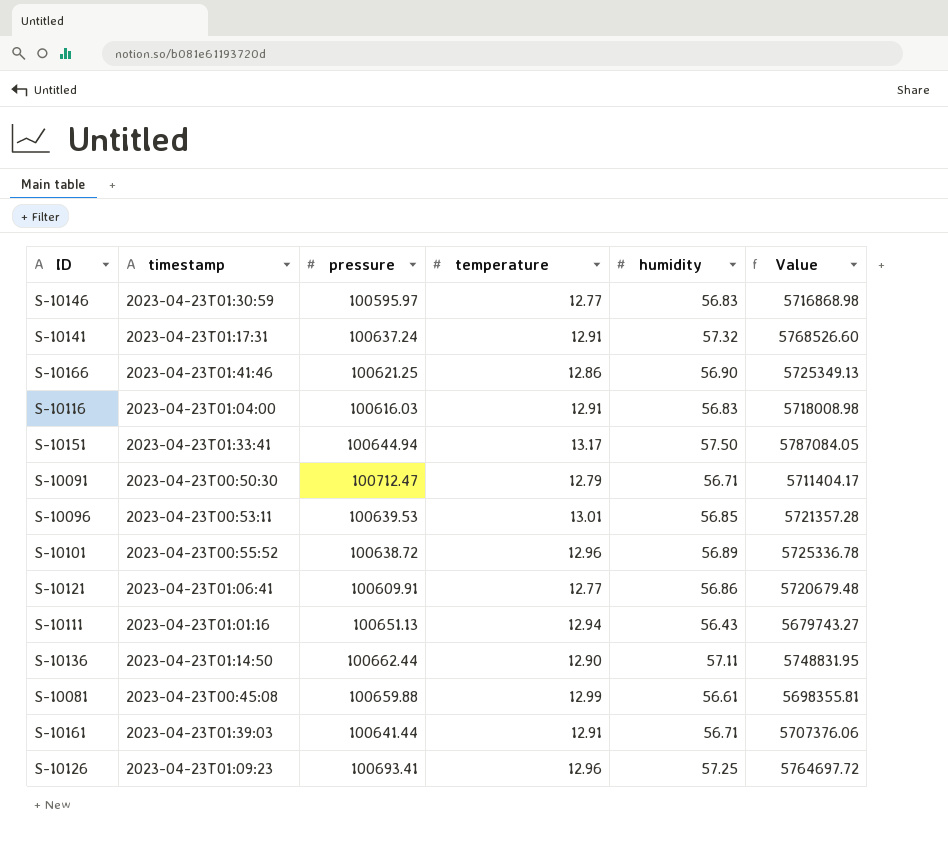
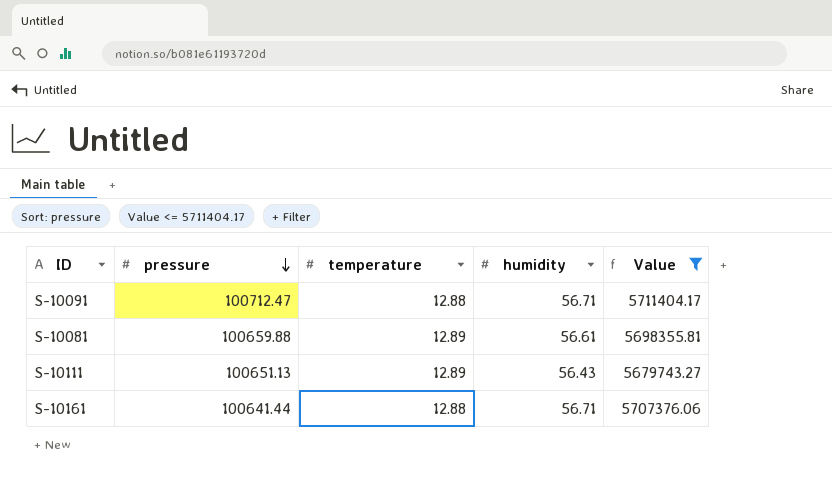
filter: none -> Value <= 5711404.17
row order: none -> pressure descending
column timestamp | position: 2 -> none
S-10091 | temperature: 12.79 -> 12.88
S-10081 | temperature: 12.99 -> 12.89
S-10111 | temperature: 12.94 -> 12.89
S-10161 | temperature: 12.91 -> 12.88

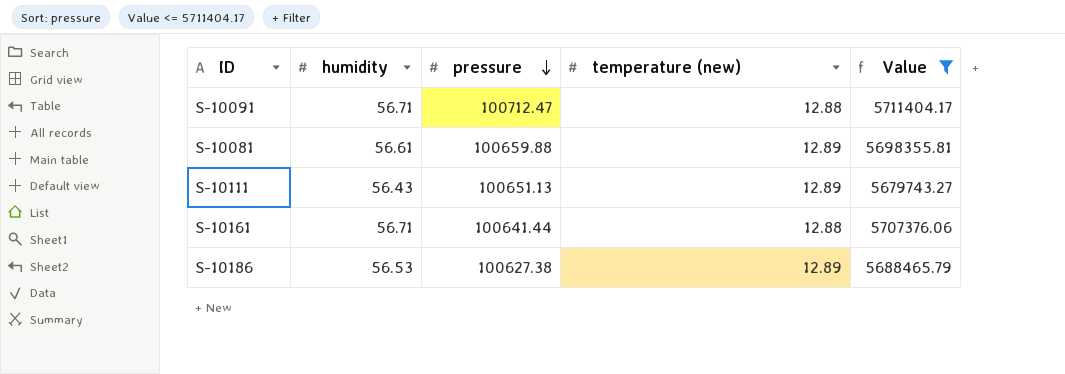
column humidity | position: 4 -> 2
column name: temperature -> temperature (new)
row S-10186: none -> 56.53 | 100627.38 | 12.89 | 5688465.79

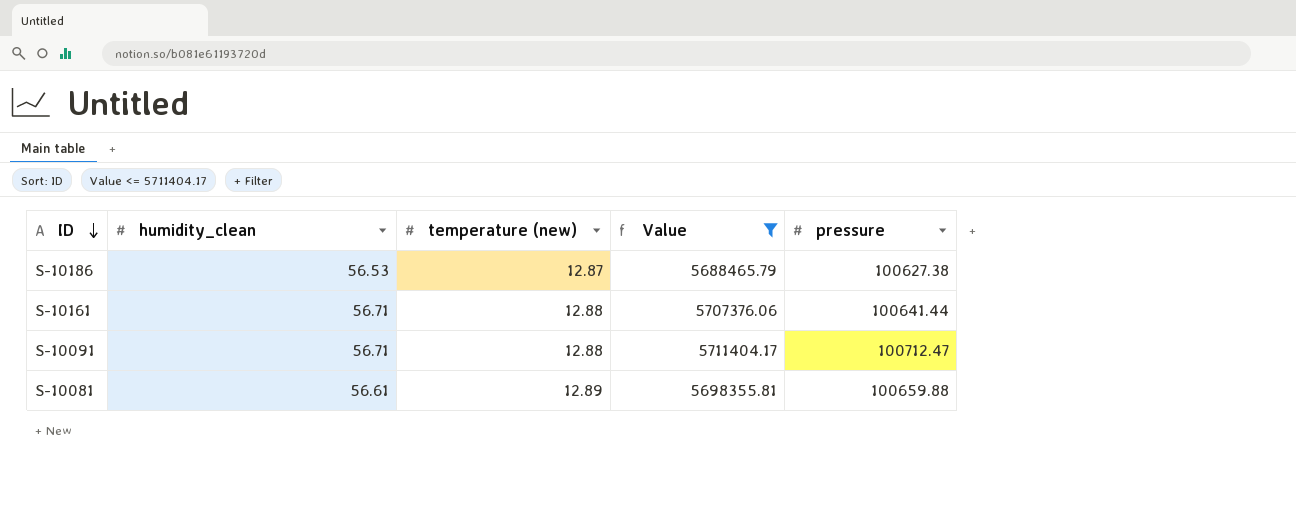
row order: pressure descending -> ID descending
column name: humidity -> humidity_clean
column pressure | position: 3 -> 5
row S-10111: 56.43 | 100651.13 | 12.89 | 5679743.27 -> none
S-10186 | temperature (new): 12.89 -> 12.87

